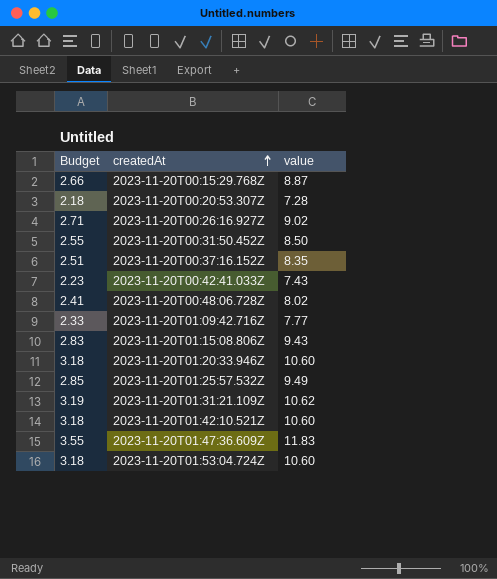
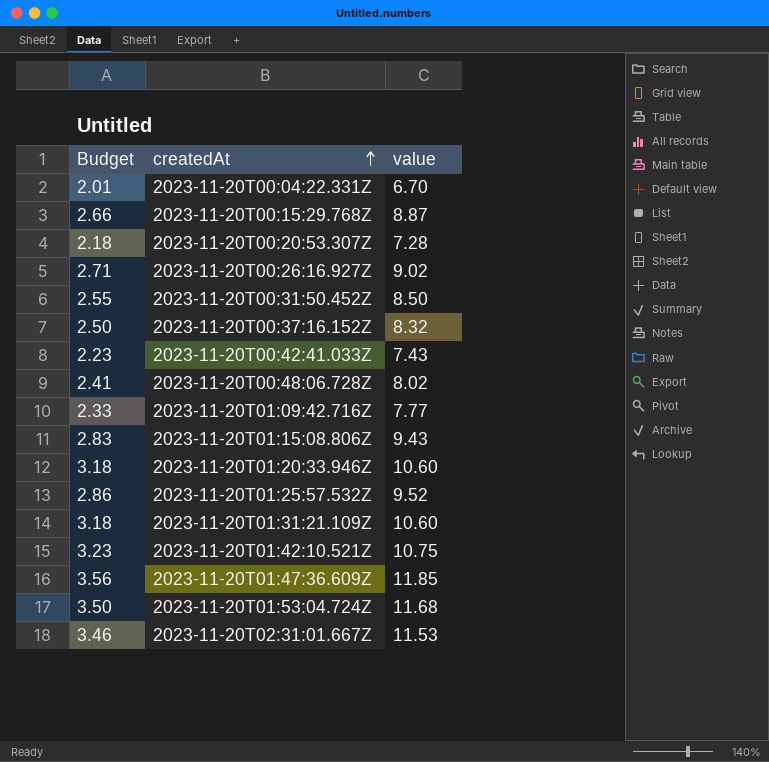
row 2023-11-20T00:04:22.331Z: none -> 2.01 | 6.70
2023-11-20T00:37:16.152Z | Budget: 2.51 -> 2.50
2023-11-20T00:37:16.152Z | value: 8.35 -> 8.32
2023-11-20T01:25:57.532Z | Budget: 2.85 -> 2.86
2023-11-20T01:25:57.532Z | value: 9.49 -> 9.52
2023-11-20T01:31:21.109Z | Budget: 3.19 -> 3.18
2023-11-20T01:31:21.109Z | value: 10.62 -> 10.60
2023-11-20T01:42:10.521Z | Budget: 3.18 -> 3.23
2023-11-20T01:42:10.521Z | value: 10.60 -> 10.75
2023-11-20T01:47:36.609Z | Budget: 3.55 -> 3.56
2023-11-20T01:47:36.609Z | value: 11.83 -> 11.85
2023-11-20T01:53:04.724Z | Budget: 3.18 -> 3.50
2023-11-20T01:53:04.724Z | value: 10.60 -> 11.68
row 2023-11-20T02:31:01.667Z: none -> 3.46 | 11.53

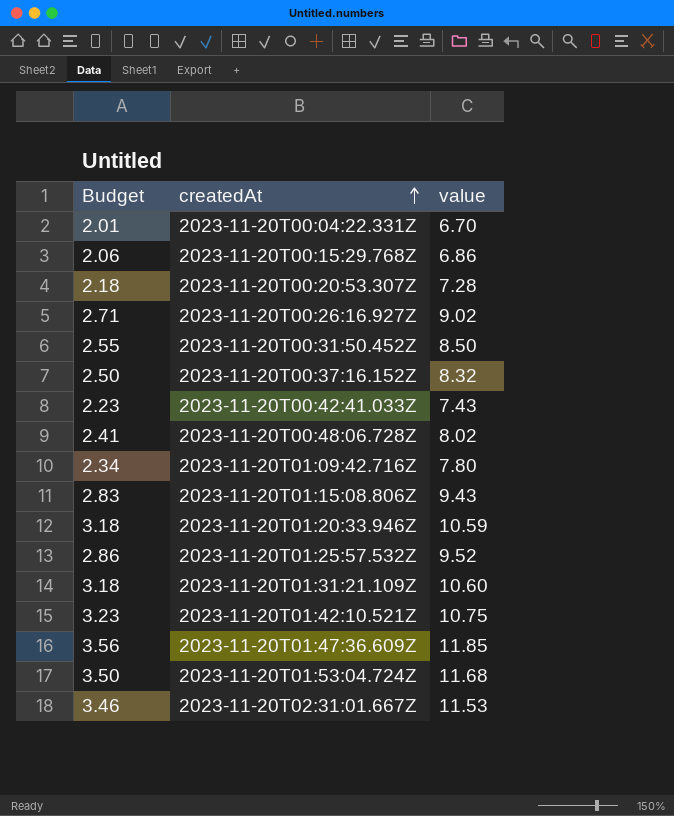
2023-11-20T00:15:29.768Z | Budget: 2.66 -> 2.06
2023-11-20T00:15:29.768Z | value: 8.87 -> 6.86
2023-11-20T01:09:42.716Z | Budget: 2.33 -> 2.34
2023-11-20T01:09:42.716Z | value: 7.77 -> 7.80
2023-11-20T01:20:33.946Z | value: 10.60 -> 10.59

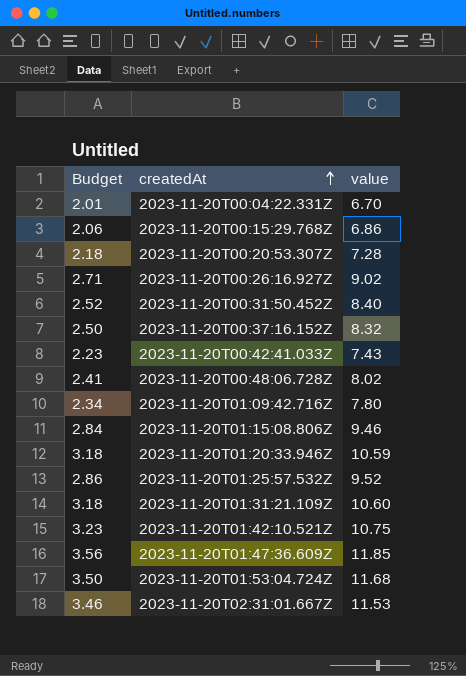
2023-11-20T00:31:50.452Z | Budget: 2.55 -> 2.52
2023-11-20T00:31:50.452Z | value: 8.50 -> 8.40
2023-11-20T01:15:08.806Z | Budget: 2.83 -> 2.84
2023-11-20T01:15:08.806Z | value: 9.43 -> 9.46

